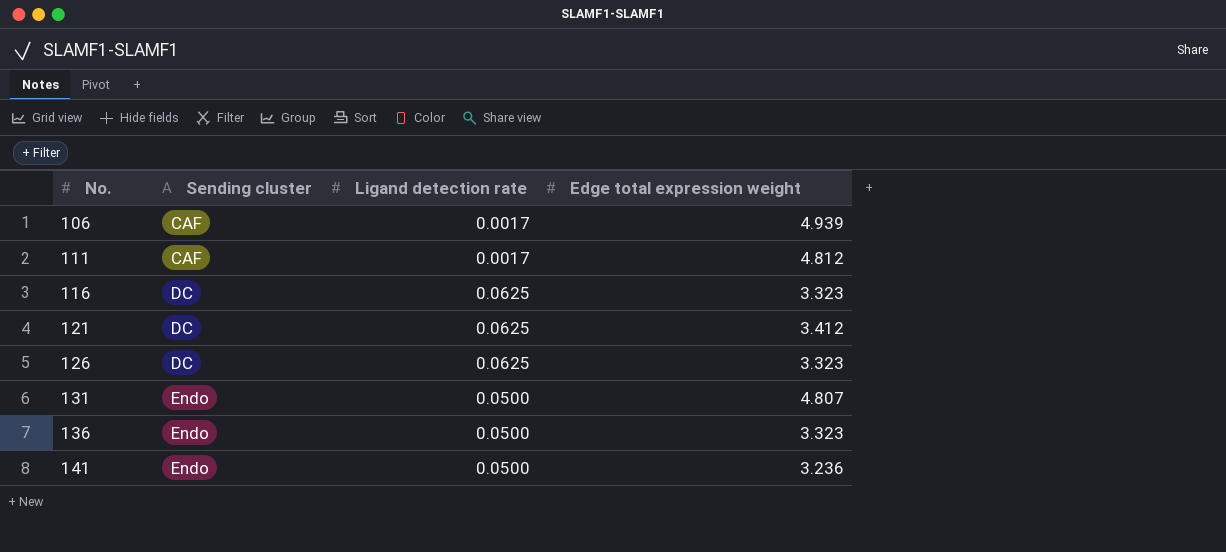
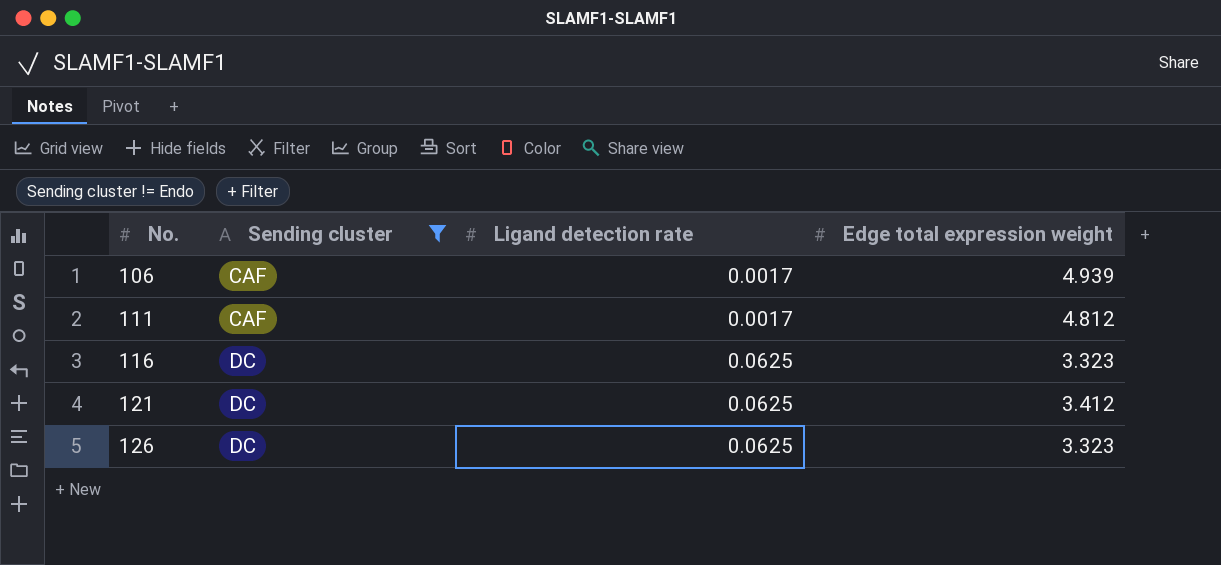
filter: none -> Sending cluster != Endo

